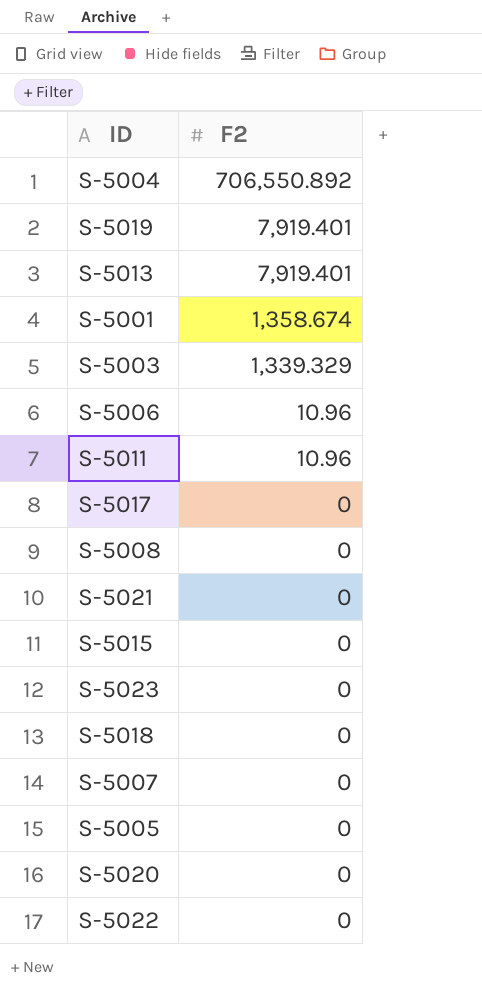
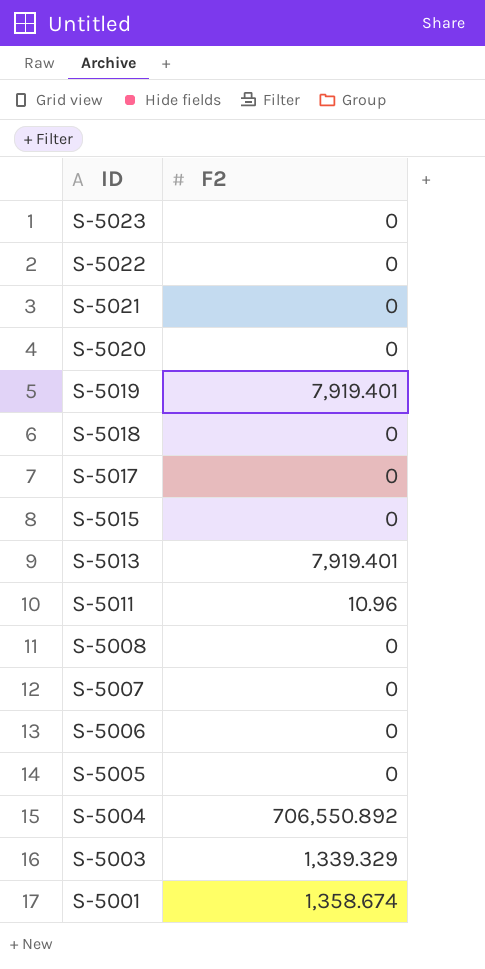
row order: F2 descending -> ID descending
S-5006 | F2: 10.96 -> 0

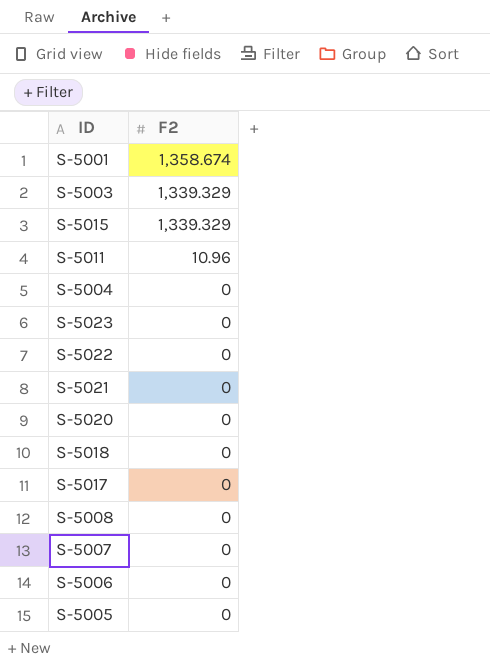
row order: ID descending -> F2 descending
row S-5019: 7,919.401 -> none
row S-5013: 7,919.401 -> none
S-5015 | F2: 0 -> 1,339.329
S-5004 | F2: 706,550.892 -> 0

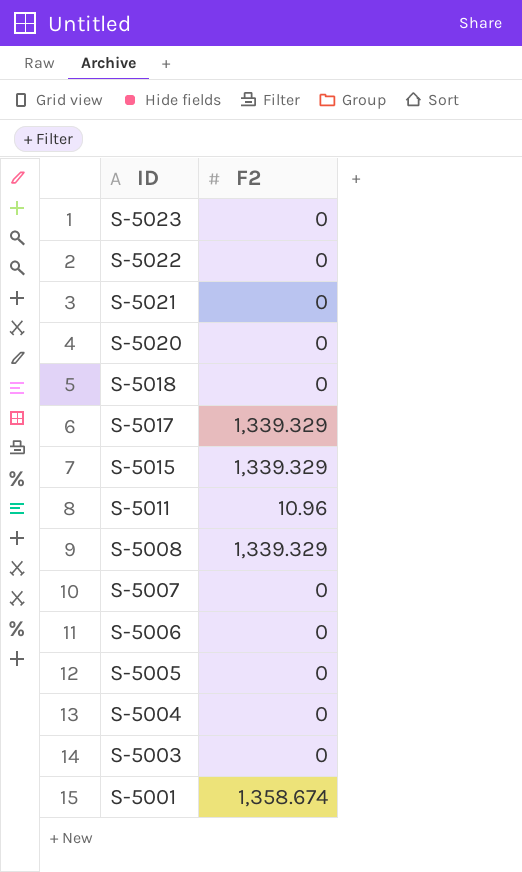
row order: F2 descending -> ID descending
S-5017 | F2: 0 -> 1,339.329
S-5008 | F2: 0 -> 1,339.329
S-5003 | F2: 1,339.329 -> 0

